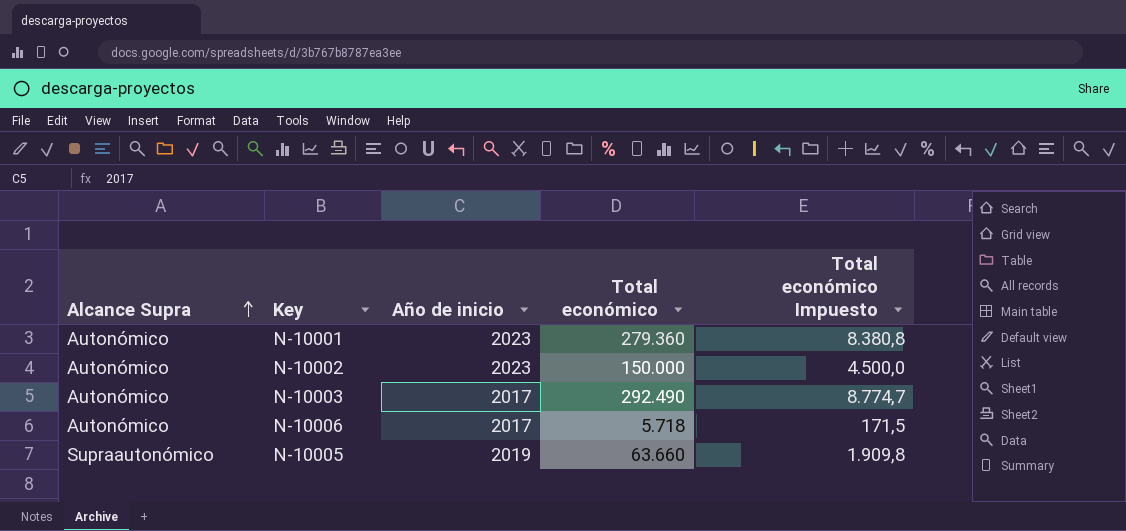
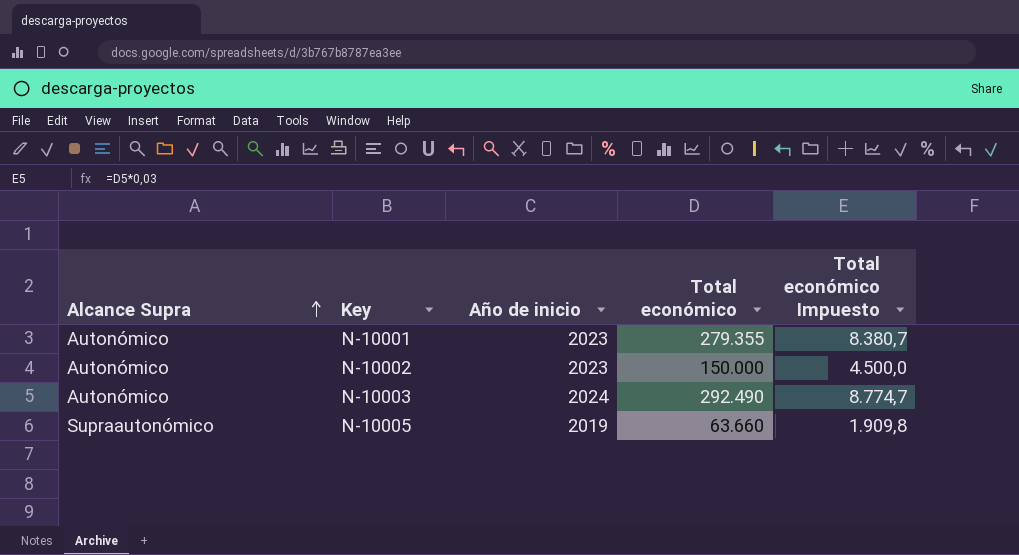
row N-10006: Autonómico | 2017 | 5.718 | 171,5 -> none
N-10001 | Total económico: 279.360 -> 279.355
N-10001 | Total económico Impuesto: 8.380,8 -> 8.380,7
N-10003 | Año de inicio: 2017 -> 2024

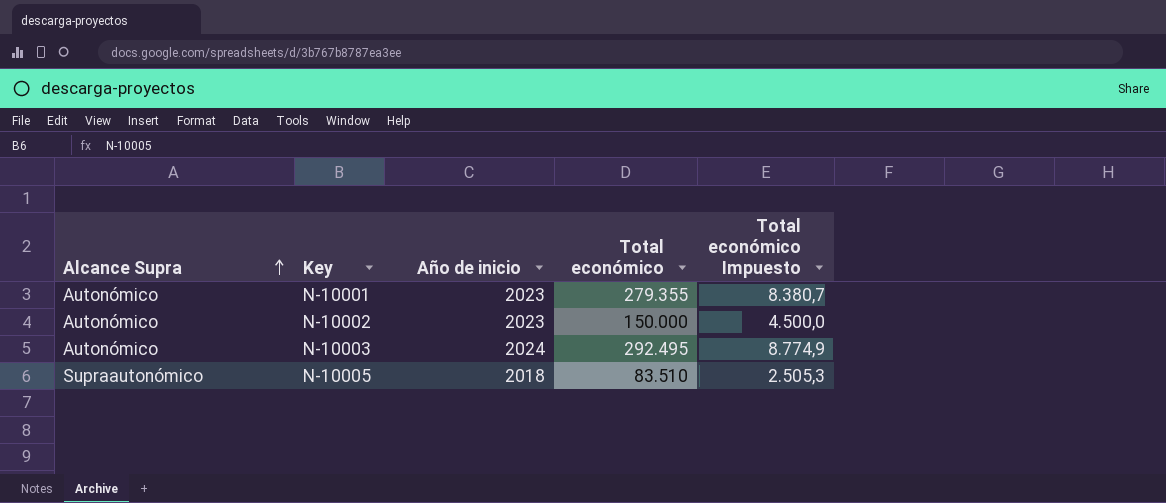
N-10003 | Total económico: 292.490 -> 292.495
N-10003 | Total económico Impuesto: 8.774,7 -> 8.774,9
N-10005 | Año de inicio: 2019 -> 2018
N-10005 | Total económico: 63.660 -> 83.510
N-10005 | Total económico Impuesto: 1.909,8 -> 2.505,3

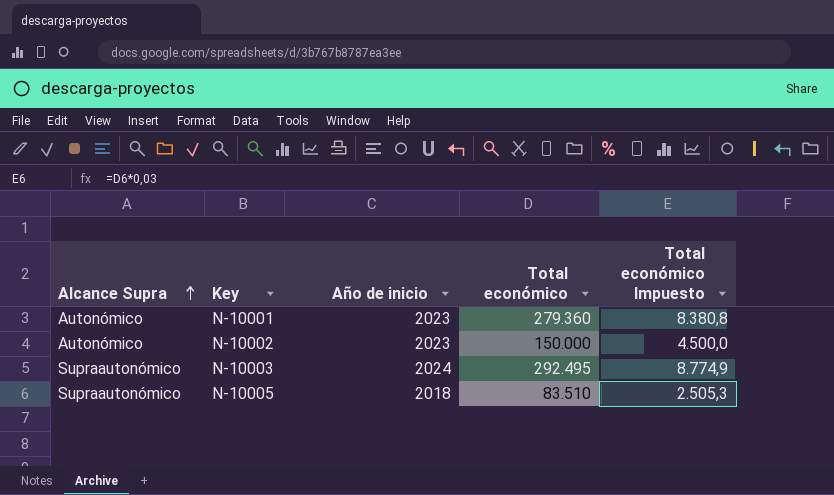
N-10001 | Total económico: 279.355 -> 279.360
N-10001 | Total económico Impuesto: 8.380,7 -> 8.380,8
N-10003 | Alcance Supra: Autonómico -> Supraautonómico

